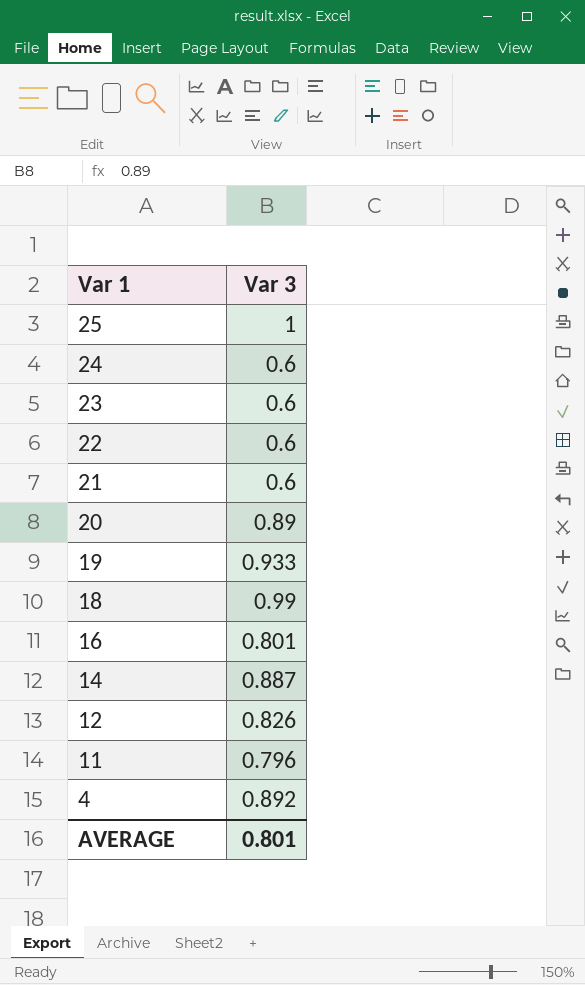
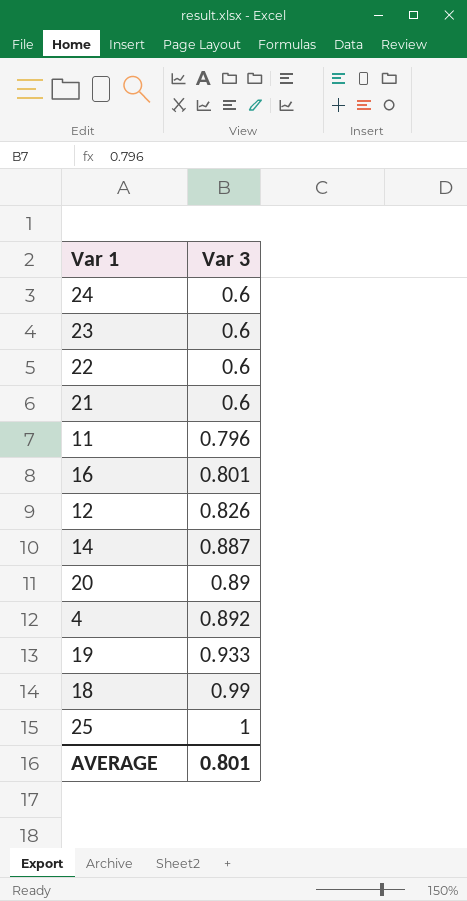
row order: Var 1 descending -> Var 3 ascending

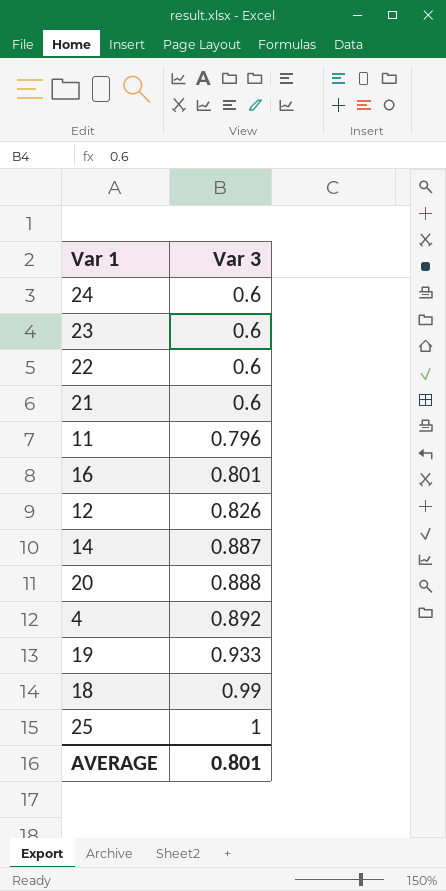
20 | Var 3: 0.89 -> 0.888

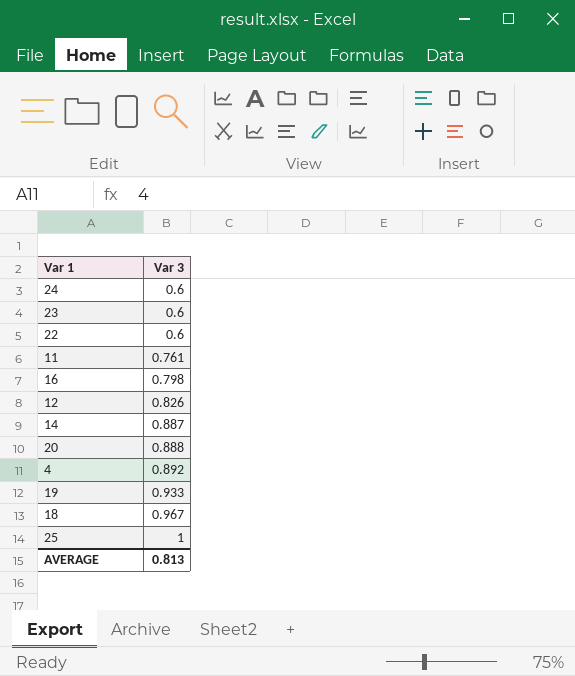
row 21: 0.6 -> none
11 | Var 3: 0.796 -> 0.761
16 | Var 3: 0.801 -> 0.798
18 | Var 3: 0.99 -> 0.967
AVERAGE | Var 3: 0.801 -> 0.813

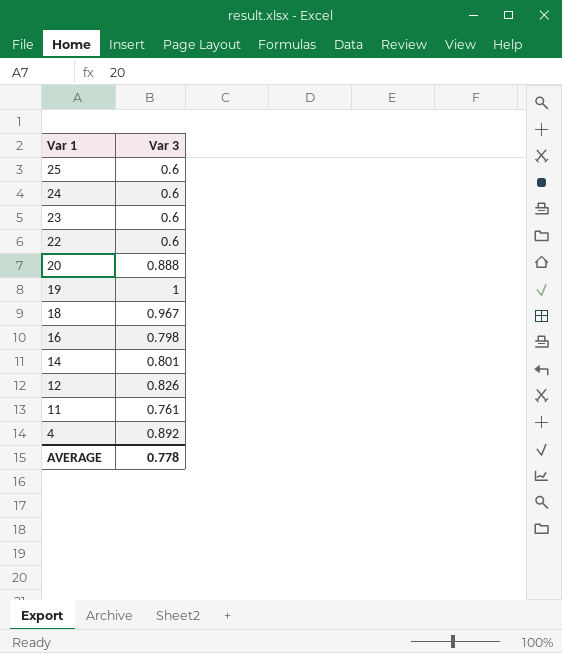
row order: Var 3 ascending -> Var 1 descending
25 | Var 3: 1 -> 0.6
19 | Var 3: 0.933 -> 1
14 | Var 3: 0.887 -> 0.801
AVERAGE | Var 3: 0.813 -> 0.778

